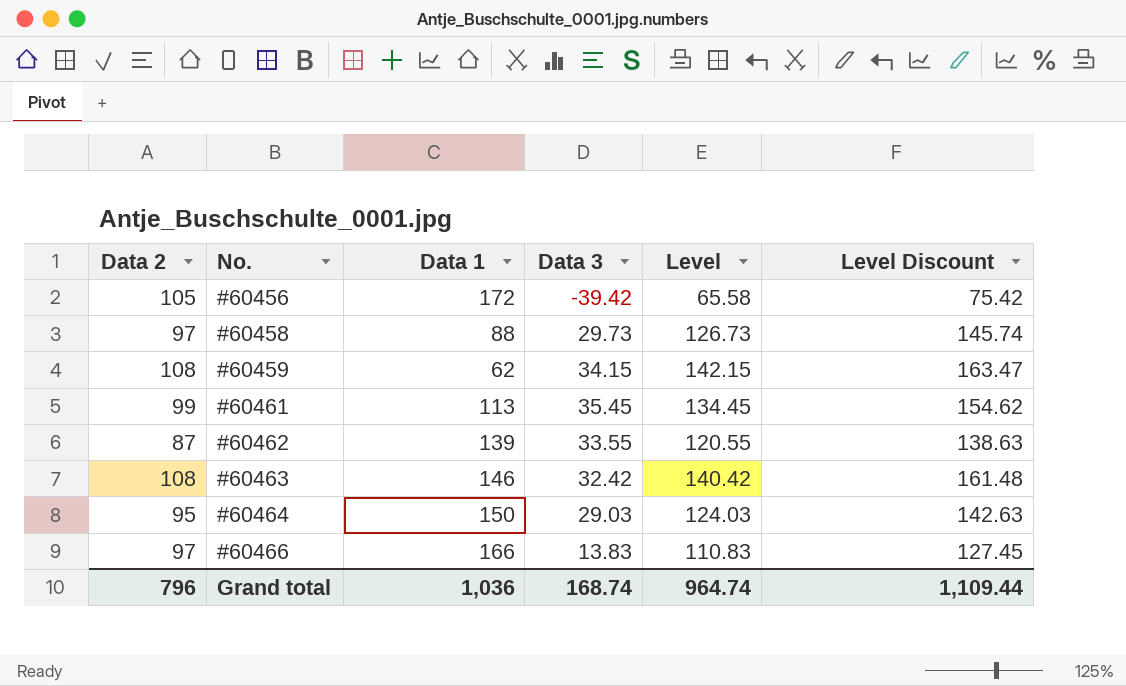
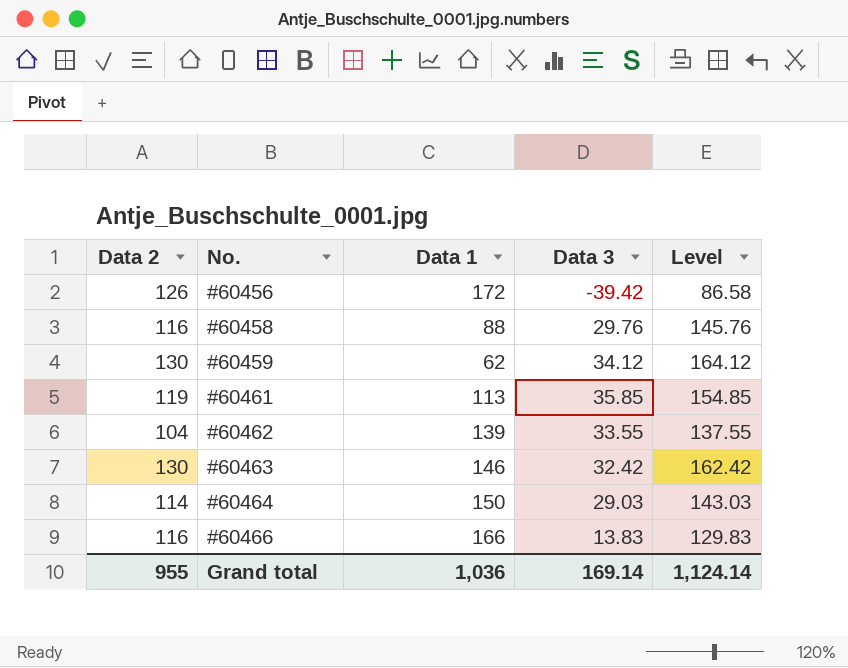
column Level Discount | formula: [Level] * 1.15 -> none
#60456 | Data 2: 105 -> 126
#60456 | Level: 65.58 -> 86.58
#60458 | Data 2: 97 -> 116
#60458 | Data 3: 29.73 -> 29.76
#60458 | Level: 126.73 -> 145.76
#60459 | Data 2: 108 -> 130
#60459 | Data 3: 34.15 -> 34.12
#60459 | Level: 142.15 -> 164.12
#60461 | Data 2: 99 -> 119
#60461 | Data 3: 35.45 -> 35.85
#60461 | Level: 134.45 -> 154.85
#60462 | Data 2: 87 -> 104
#60462 | Level: 120.55 -> 137.55
#60463 | Data 2: 108 -> 130
#60463 | Level: 140.42 -> 162.42
#60464 | Data 2: 95 -> 114
#60464 | Level: 124.03 -> 143.03
#60466 | Data 2: 97 -> 116
#60466 | Level: 110.83 -> 129.83
Grand total | Data 2: 796 -> 955
Grand total | Data 3: 168.74 -> 169.14
Grand total | Level: 964.74 -> 1,124.14

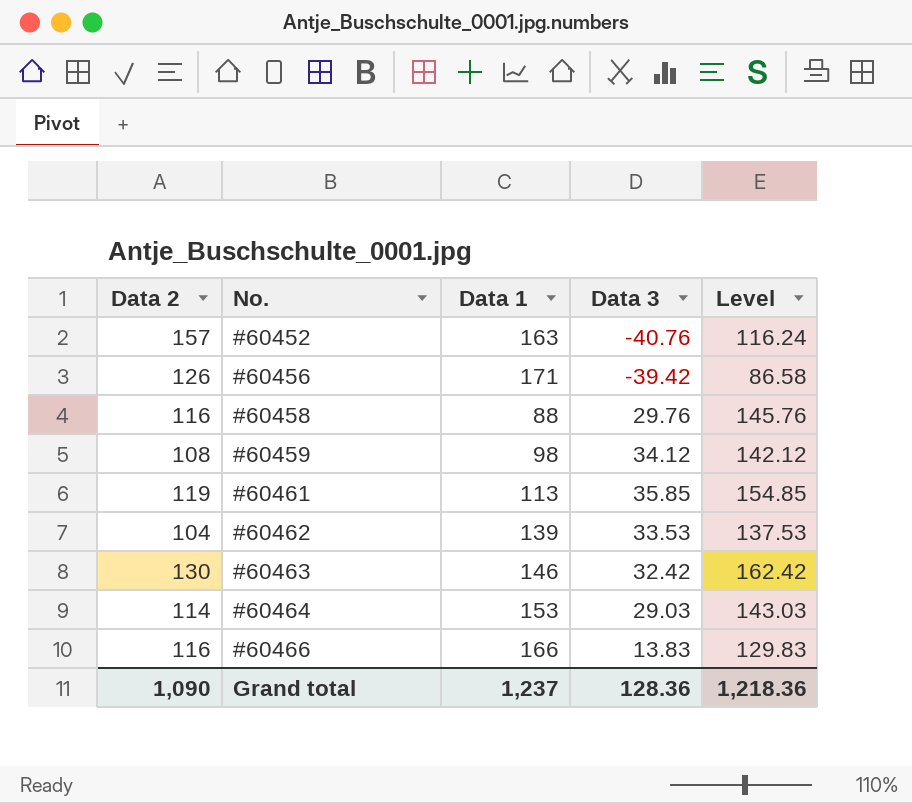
row #60452: none -> 157 | 163 | -40.76 | 116.24
#60456 | Data 1: 172 -> 171
#60459 | Data 2: 130 -> 108
#60459 | Data 1: 62 -> 98
#60459 | Level: 164.12 -> 142.12
#60462 | Data 3: 33.55 -> 33.53
#60462 | Level: 137.55 -> 137.53
#60464 | Data 1: 150 -> 153
Grand total | Data 2: 955 -> 1,090
Grand total | Data 1: 1,036 -> 1,237
Grand total | Data 3: 169.14 -> 128.36
Grand total | Level: 1,124.14 -> 1,218.36

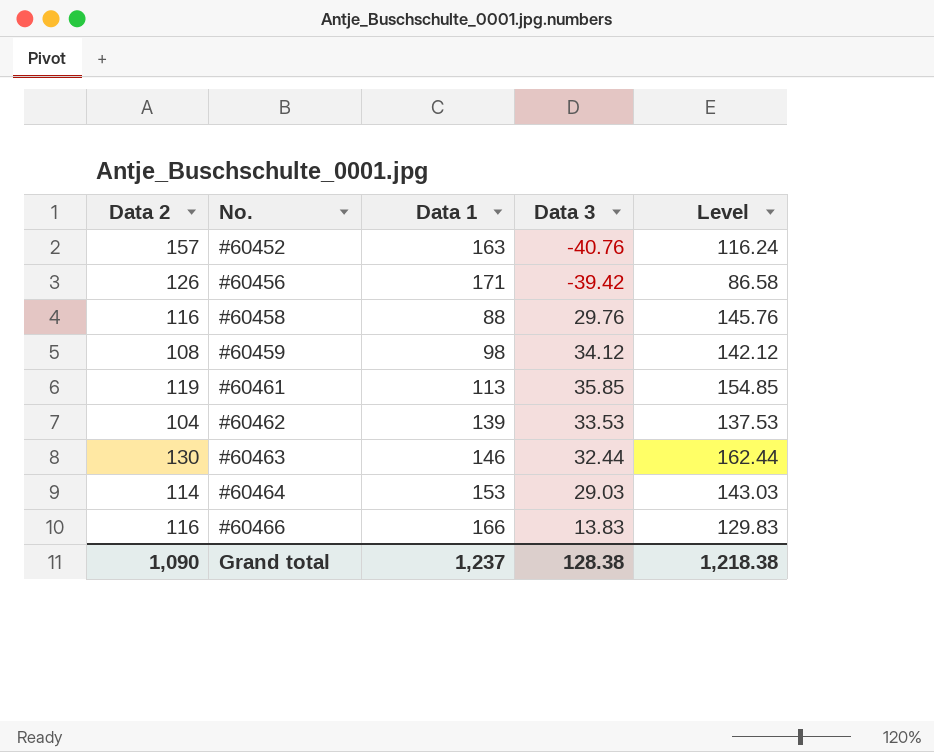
#60463 | Data 3: 32.42 -> 32.44
#60463 | Level: 162.42 -> 162.44
Grand total | Data 3: 128.36 -> 128.38
Grand total | Level: 1,218.36 -> 1,218.38

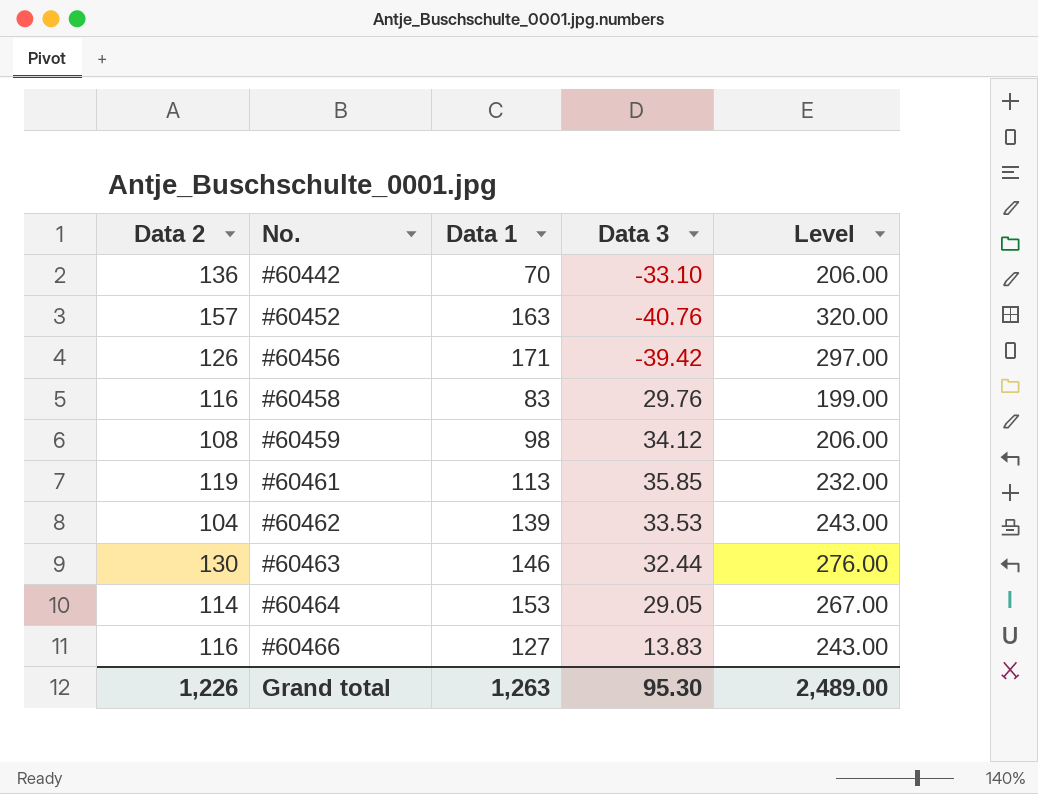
column Level | formula: [Data 2] + [Data 3] -> [Data 2] + [Data 1]
row #60442: none -> 136 | 70 | -33.10 | 206.00
#60458 | Data 1: 88 -> 83
#60464 | Data 3: 29.03 -> 29.05
#60466 | Data 1: 166 -> 127
Grand total | Data 2: 1,090 -> 1,226
Grand total | Data 1: 1,237 -> 1,263
Grand total | Data 3: 128.38 -> 95.30
Grand total | Level: 1,218.38 -> 2,489.00

